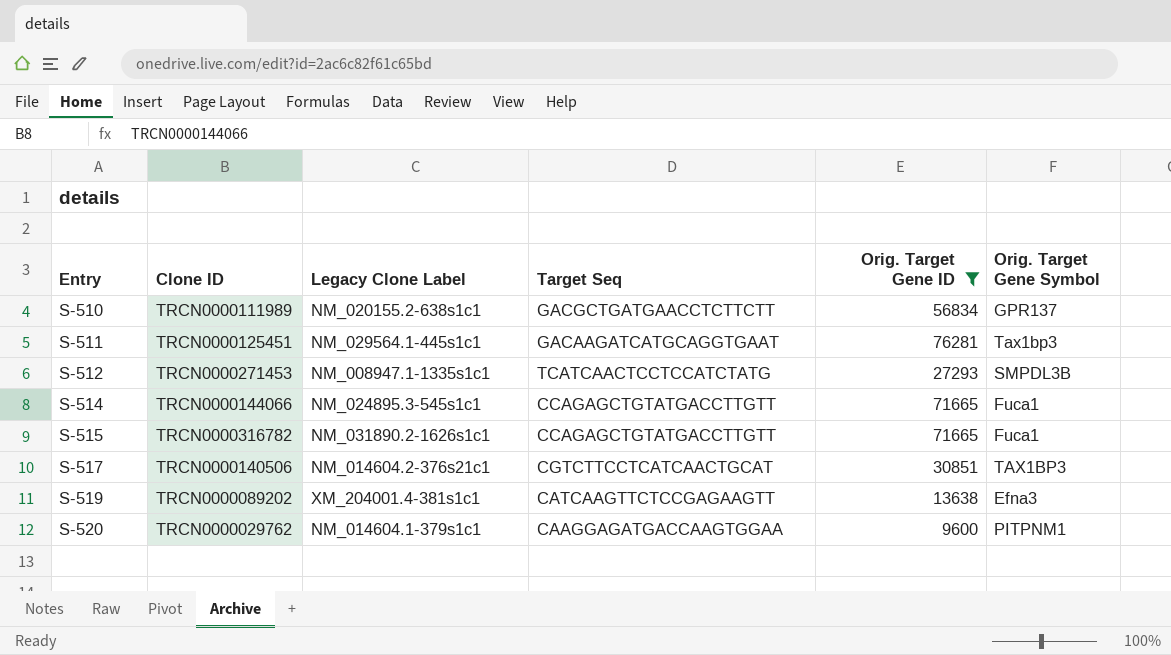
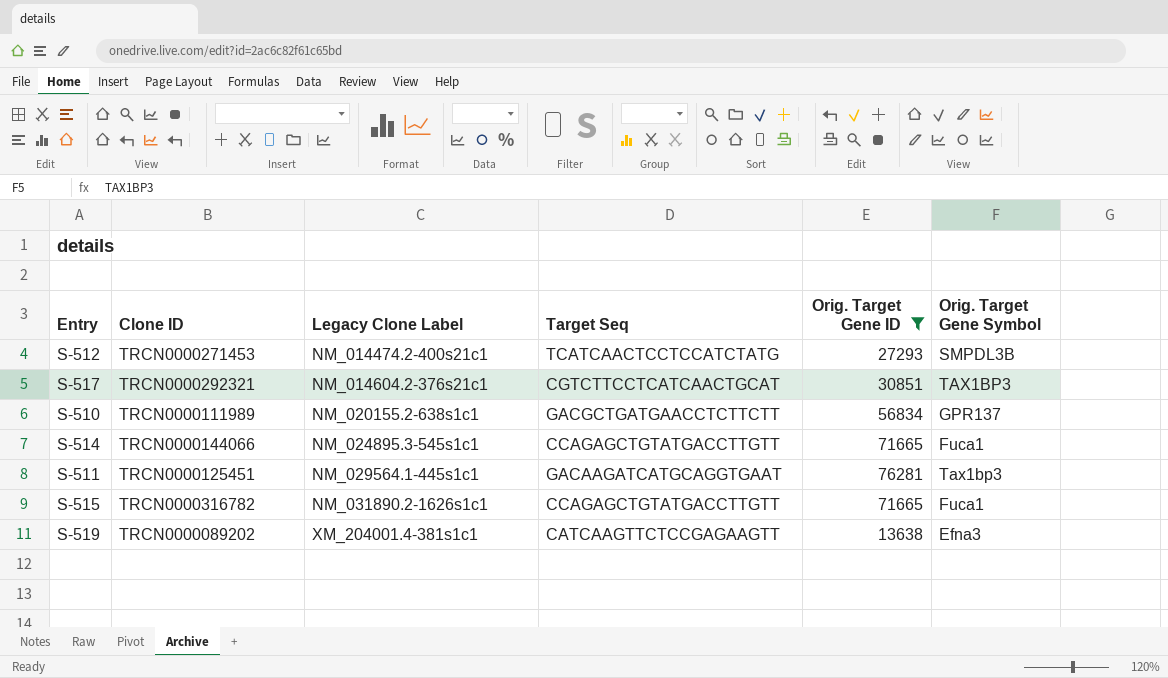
row order: Entry ascending -> Legacy Clone Label ascending
row S-520: TRCN0000029762 | NM_014604.1-379s1c1 | CAAGGAGATGACCAAGTGGAA | 9600 | PITPNM1 -> none
S-512 | Legacy Clone Label: NM_008947.1-1335s1c1 -> NM_014474.2-400s21c1
S-517 | Clone ID: TRCN0000140506 -> TRCN0000292321

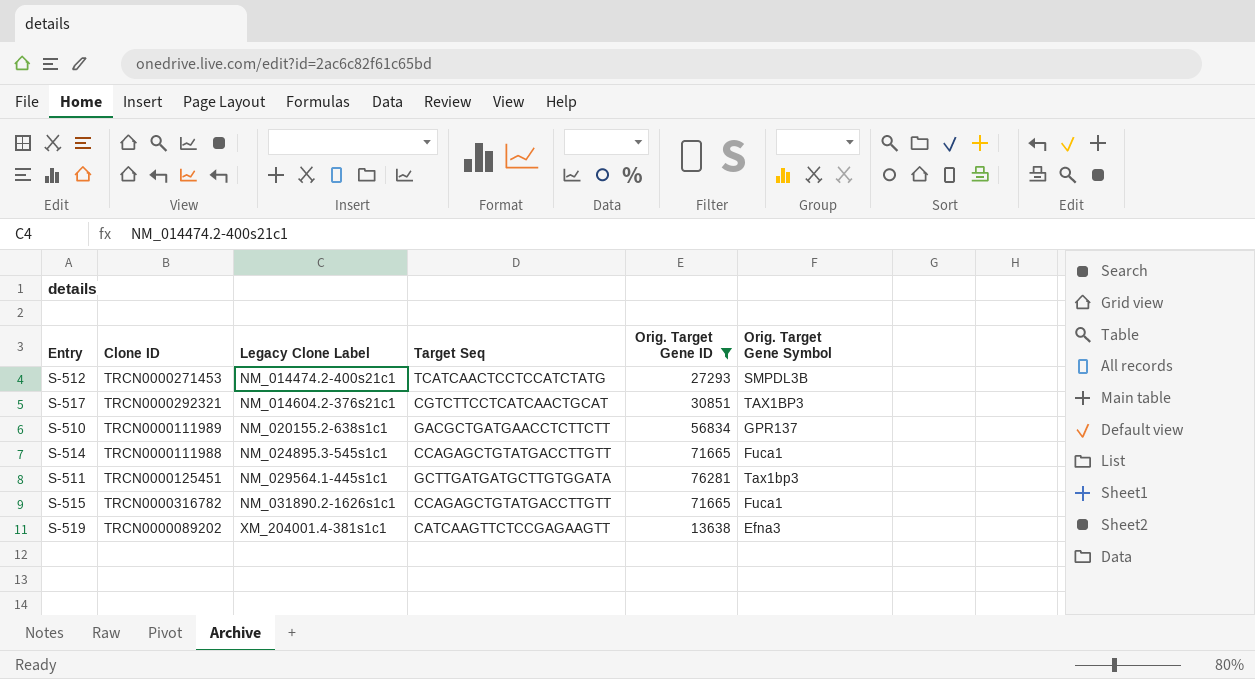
S-514 | Clone ID: TRCN0000144066 -> TRCN0000111988
S-511 | Target Seq: GACAAGATCATGCAGGTGAAT -> GCTTGATGATGCTTGTGGATA

